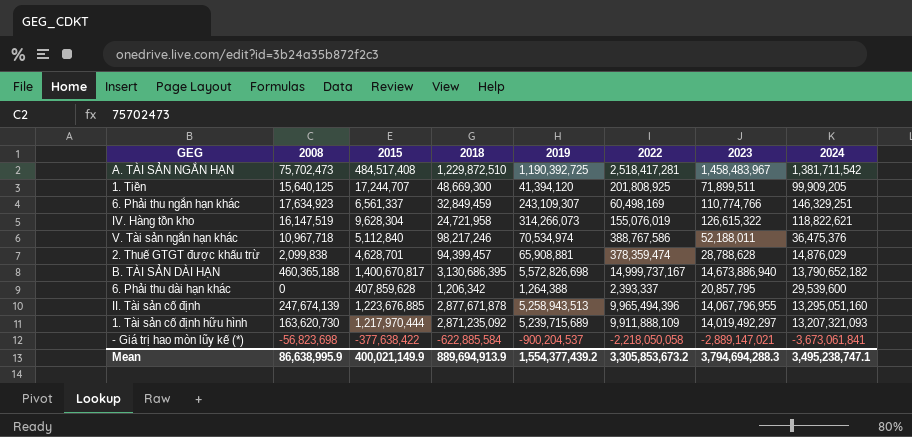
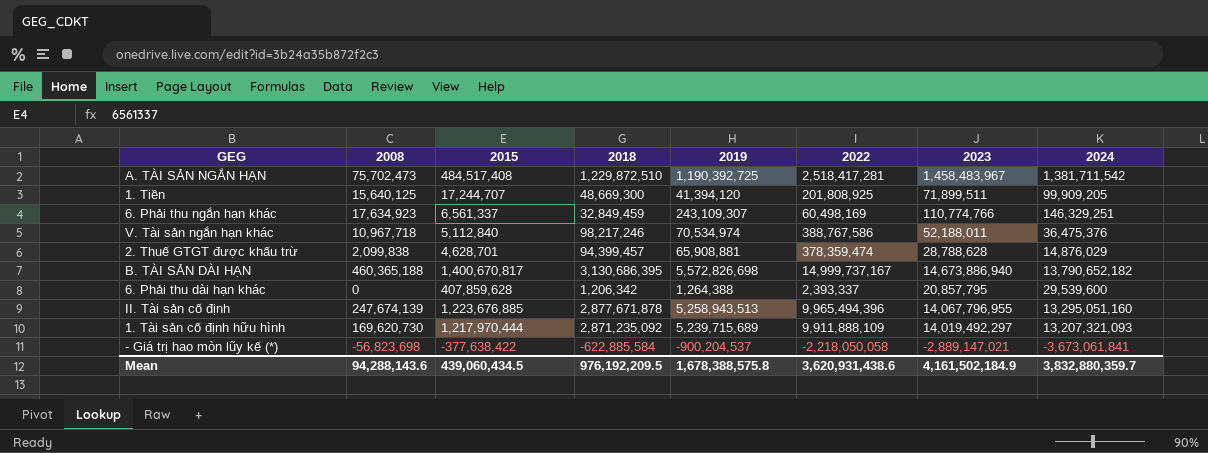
row IV. Hàng tồn kho: 16,147,519 | 9,628,304 | 24,721,958 | 314,266,073 | 155,076,019 | 126,615,322 | 118,822,621 -> none
1. Tài sản cố định hữu hình | 2008: 163,620,730 -> 169,620,730
Mean | 2008: 86,638,995.9 -> 94,288,143.6
Mean | 2015: 400,021,149.9 -> 439,060,434.5
Mean | 2018: 889,694,913.9 -> 976,192,209.5
Mean | 2019: 1,554,377,439.2 -> 1,678,388,575.8
Mean | 2022: 3,305,853,673.2 -> 3,620,931,438.6
Mean | 2023: 3,794,694,288.3 -> 4,161,502,184.9
Mean | 2024: 3,495,238,747.1 -> 3,832,880,359.7

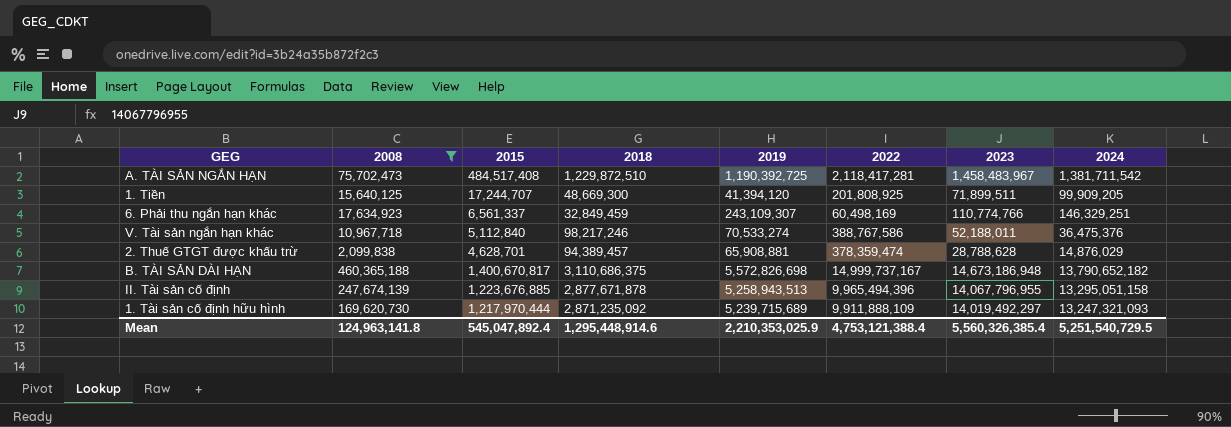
filter: none -> 2008 >= 2,099,838
A. TÀI SẢN NGẮN HẠN | 2022: 2,518,417,281 -> 2,118,417,281
V. Tài sản ngắn hạn khác | 2019: 70,534,974 -> 70,533,274
2. Thuế GTGT được khấu trừ | 2018: 94,399,457 -> 94,389,457
B. TÀI SẢN DÀI HẠN | 2018: 3,130,686,395 -> 3,110,686,375
B. TÀI SẢN DÀI HẠN | 2023: 14,673,886,940 -> 14,673,186,948
II. Tài sản cố định | 2024: 13,295,051,160 -> 13,295,051,158
1. Tài sản cố định hữu hình | 2024: 13,207,321,093 -> 13,247,321,093
Mean | 2008: 94,288,143.6 -> 124,963,141.8
Mean | 2015: 439,060,434.5 -> 545,047,892.4
Mean | 2018: 976,192,209.5 -> 1,295,448,914.6
Mean | 2019: 1,678,388,575.8 -> 2,210,353,025.9
Mean | 2022: 3,620,931,438.6 -> 4,753,121,388.4
Mean | 2023: 4,161,502,184.9 -> 5,560,326,385.4
Mean | 2024: 3,832,880,359.7 -> 5,251,540,729.5

